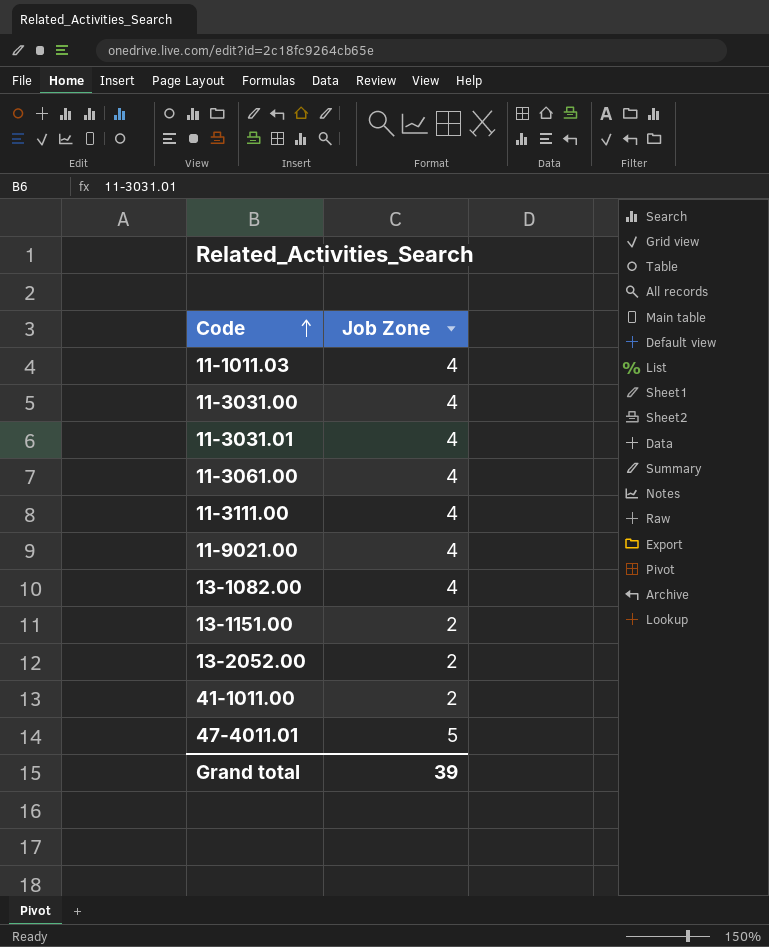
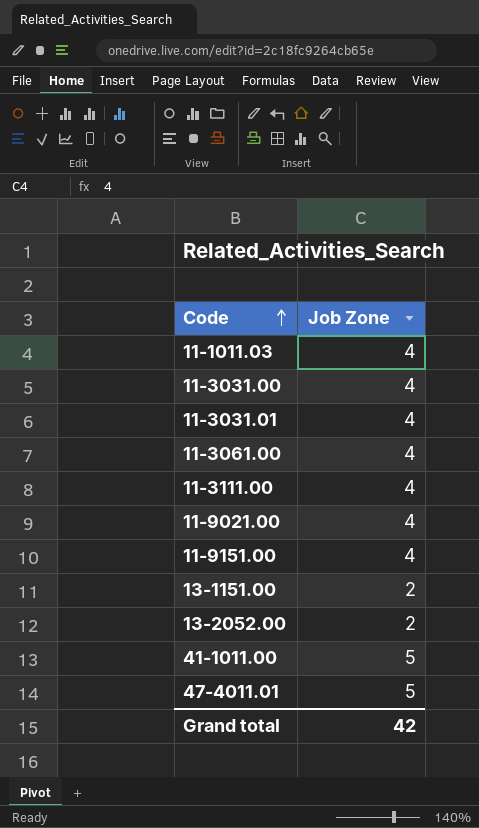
row 13-1082.00: 4 -> none
row 11-9151.00: none -> 4
41-1011.00 | Job Zone: 2 -> 5
Grand total | Job Zone: 39 -> 42

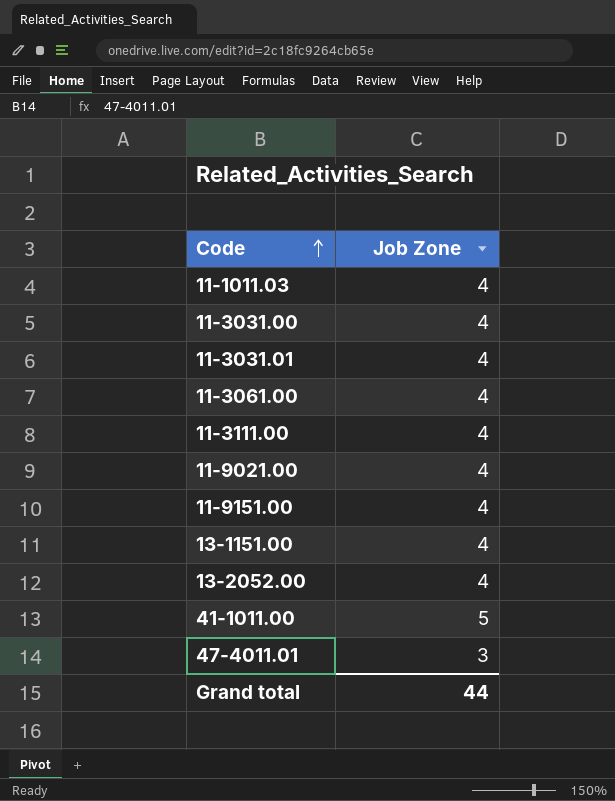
13-1151.00 | Job Zone: 2 -> 4
13-2052.00 | Job Zone: 2 -> 4
47-4011.01 | Job Zone: 5 -> 3
Grand total | Job Zone: 42 -> 44

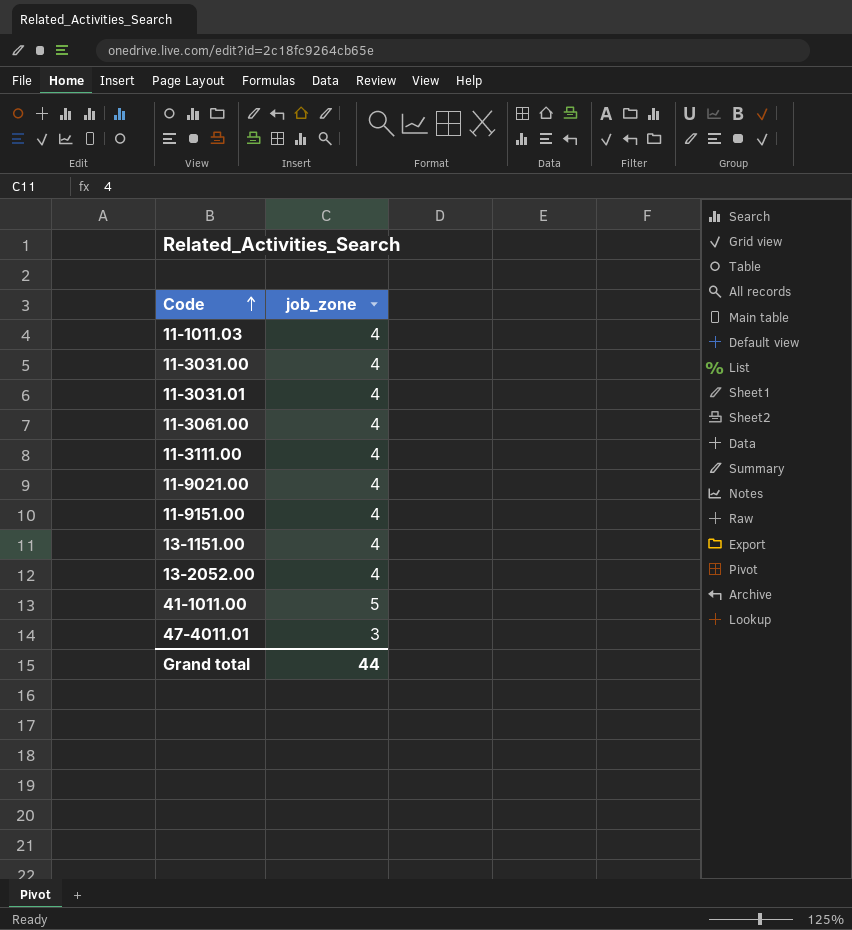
column name: Job Zone -> job_zone

